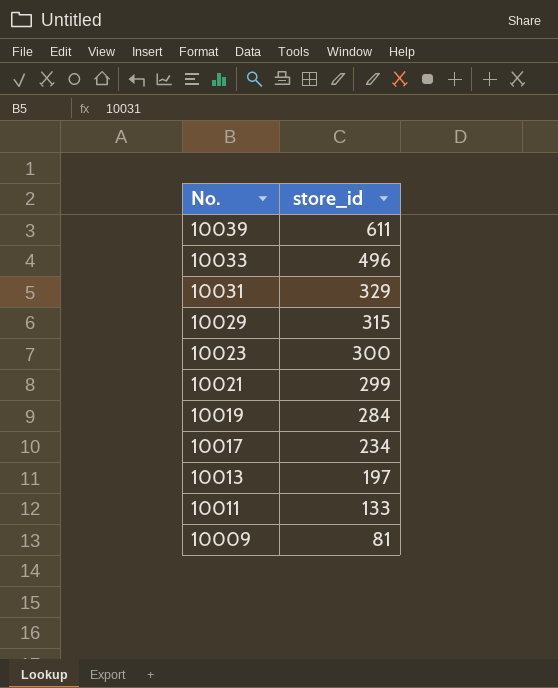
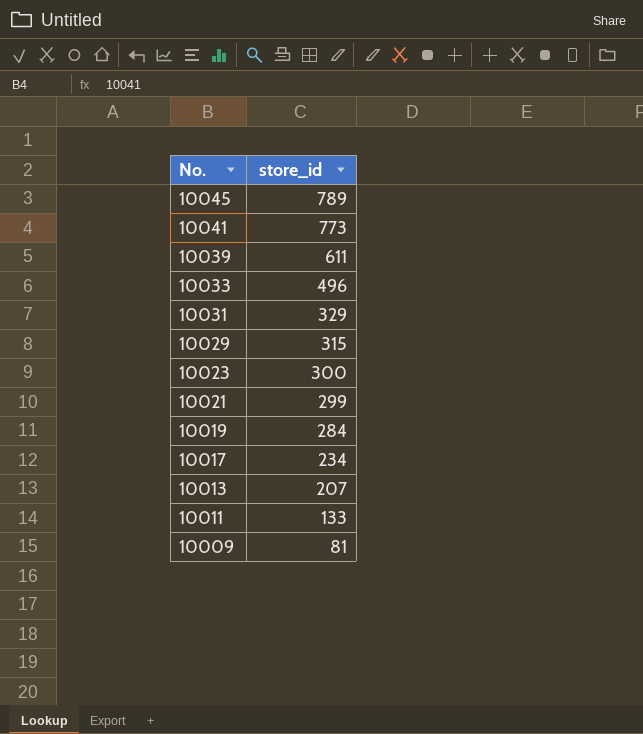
row 10045: none -> 789
row 10041: none -> 773
10013 | store_id: 197 -> 207

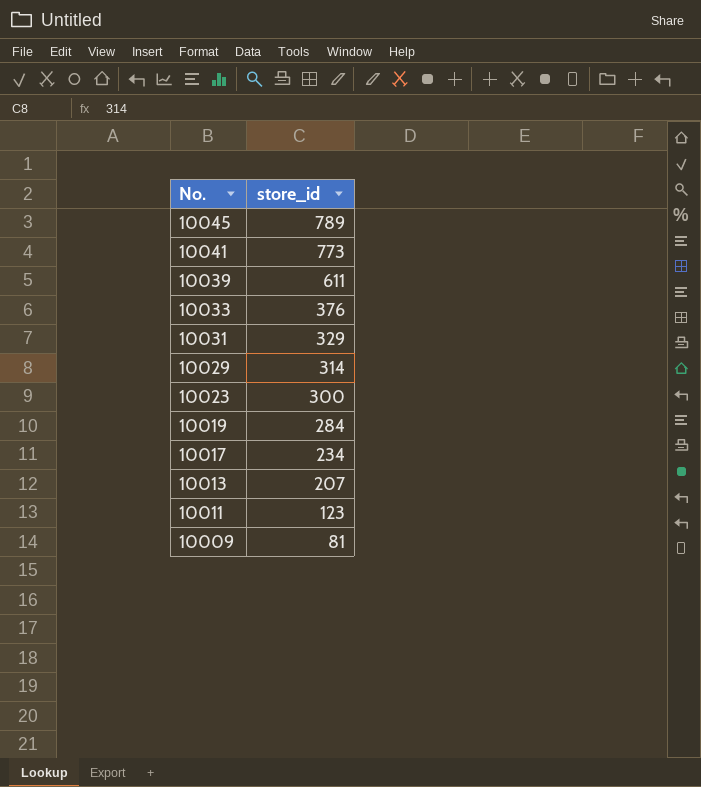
row 10021: 299 -> none
10033 | store_id: 496 -> 376
10029 | store_id: 315 -> 314
10011 | store_id: 133 -> 123

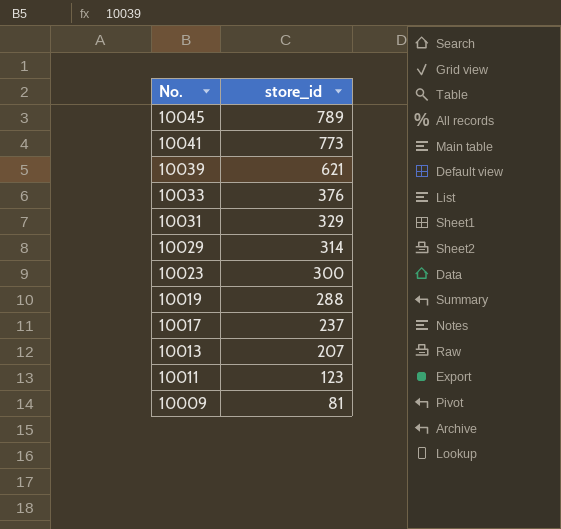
10039 | store_id: 611 -> 621
10019 | store_id: 284 -> 288
10017 | store_id: 234 -> 237

